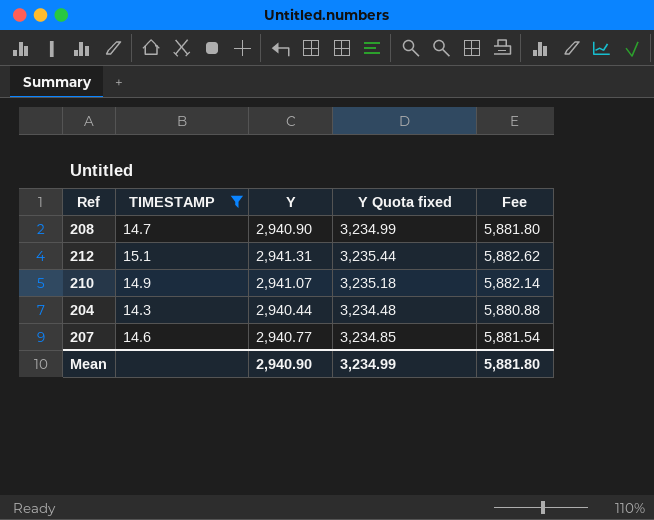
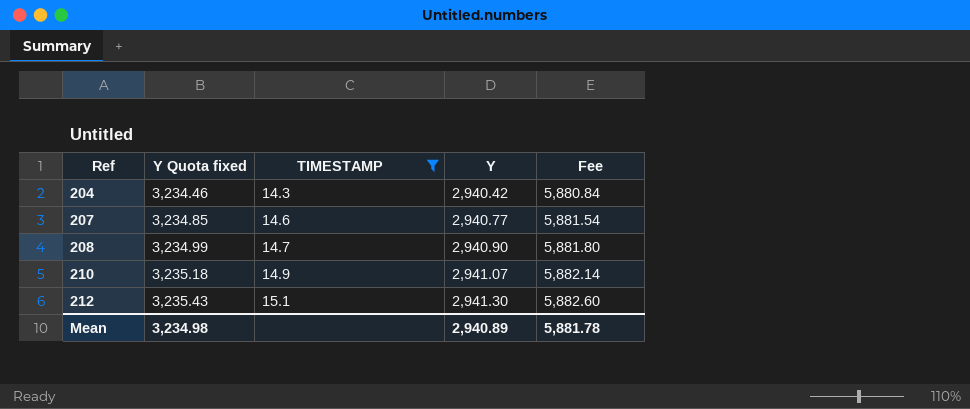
row order: none -> Ref ascending
column Y Quota fixed | position: 4 -> 2
204 | Y Quota fixed: 3,234.48 -> 3,234.46
204 | Y: 2,940.44 -> 2,940.42
204 | Fee: 5,880.88 -> 5,880.84
212 | Y Quota fixed: 3,235.44 -> 3,235.43
212 | Y: 2,941.31 -> 2,941.30
212 | Fee: 5,882.62 -> 5,882.60
Mean | Y Quota fixed: 3,234.99 -> 3,234.98
Mean | Y: 2,940.90 -> 2,940.89
Mean | Fee: 5,881.80 -> 5,881.78

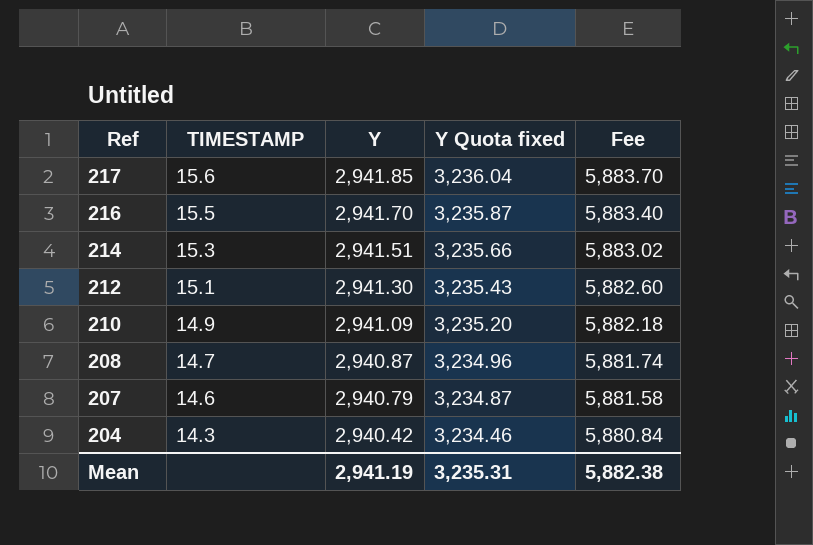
filter: TIMESTAMP <= 15.1 -> none
row order: Ref ascending -> Ref descending
column Y Quota fixed | position: 2 -> 4
210 | Y: 2,941.07 -> 2,941.09
210 | Y Quota fixed: 3,235.18 -> 3,235.20
210 | Fee: 5,882.14 -> 5,882.18
208 | Y: 2,940.90 -> 2,940.87
208 | Y Quota fixed: 3,234.99 -> 3,234.96
208 | Fee: 5,881.80 -> 5,881.74
207 | Y: 2,940.77 -> 2,940.79
207 | Y Quota fixed: 3,234.85 -> 3,234.87
207 | Fee: 5,881.54 -> 5,881.58
Mean | Y: 2,940.89 -> 2,941.19
Mean | Y Quota fixed: 3,234.98 -> 3,235.31
Mean | Fee: 5,881.78 -> 5,882.38

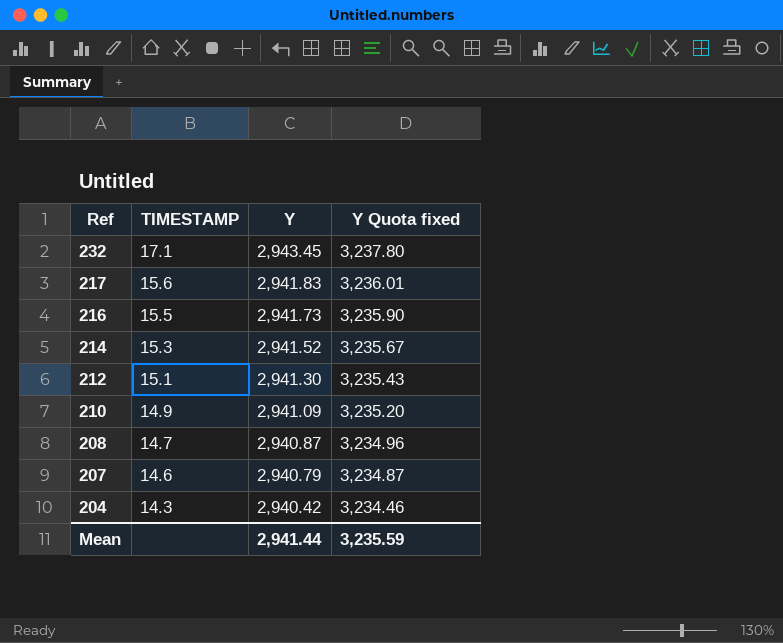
column Fee | formula: [Y] * 2 -> none
row 232: none -> 17.1 | 2,943.45 | 3,237.80
217 | Y: 2,941.85 -> 2,941.83
217 | Y Quota fixed: 3,236.04 -> 3,236.01
216 | Y: 2,941.70 -> 2,941.73
216 | Y Quota fixed: 3,235.87 -> 3,235.90
214 | Y: 2,941.51 -> 2,941.52
214 | Y Quota fixed: 3,235.66 -> 3,235.67
Mean | Y: 2,941.19 -> 2,941.44
Mean | Y Quota fixed: 3,235.31 -> 3,235.59

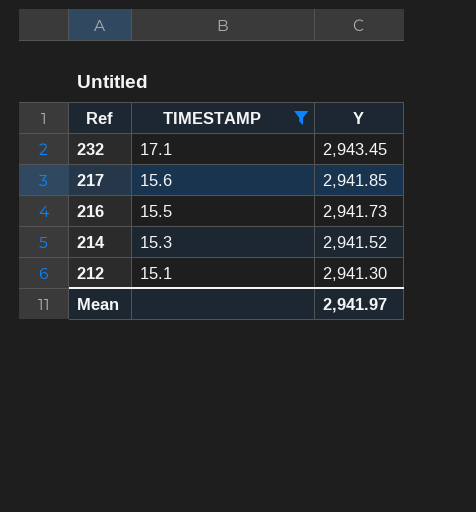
filter: none -> TIMESTAMP >= 15.1
column Y Quota fixed | formula: [Y] * 1.1 -> none
217 | Y: 2,941.83 -> 2,941.85
Mean | Y: 2,941.44 -> 2,941.97

